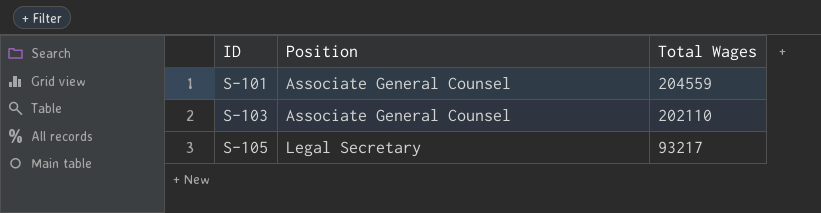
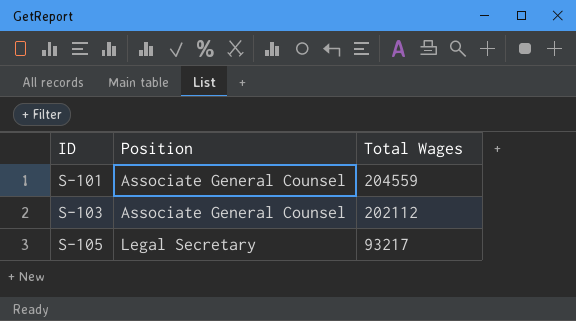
S-103 | Total Wages: 202110 -> 202112

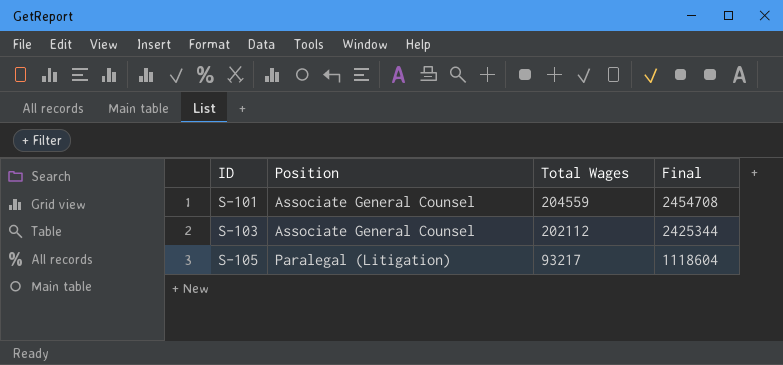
column Final | formula: none -> [Total Wages] * 12
S-105 | Position: Legal Secretary -> Paralegal (Litigation)

